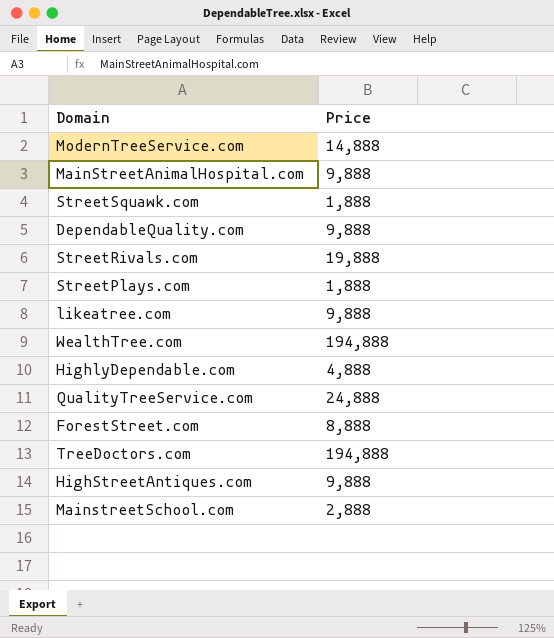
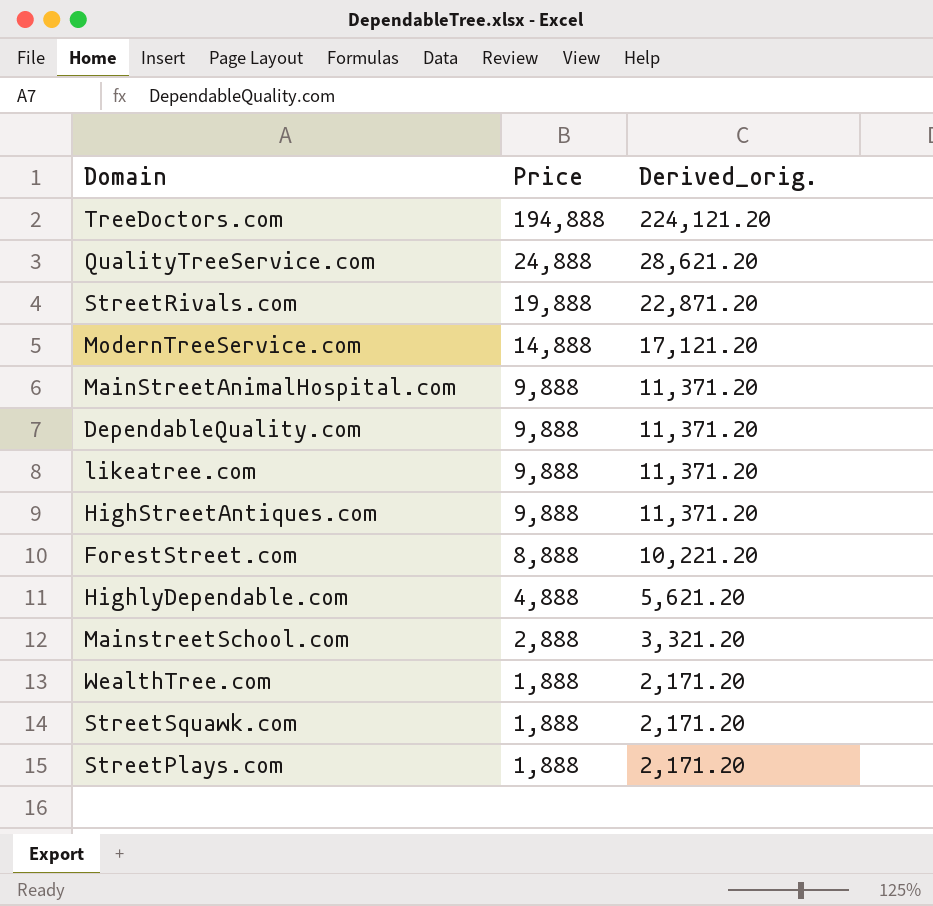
row order: none -> Price descending
column Derived_orig. | formula: none -> [Price] * 1.15
WealthTree.com | Price: 194,888 -> 1,888

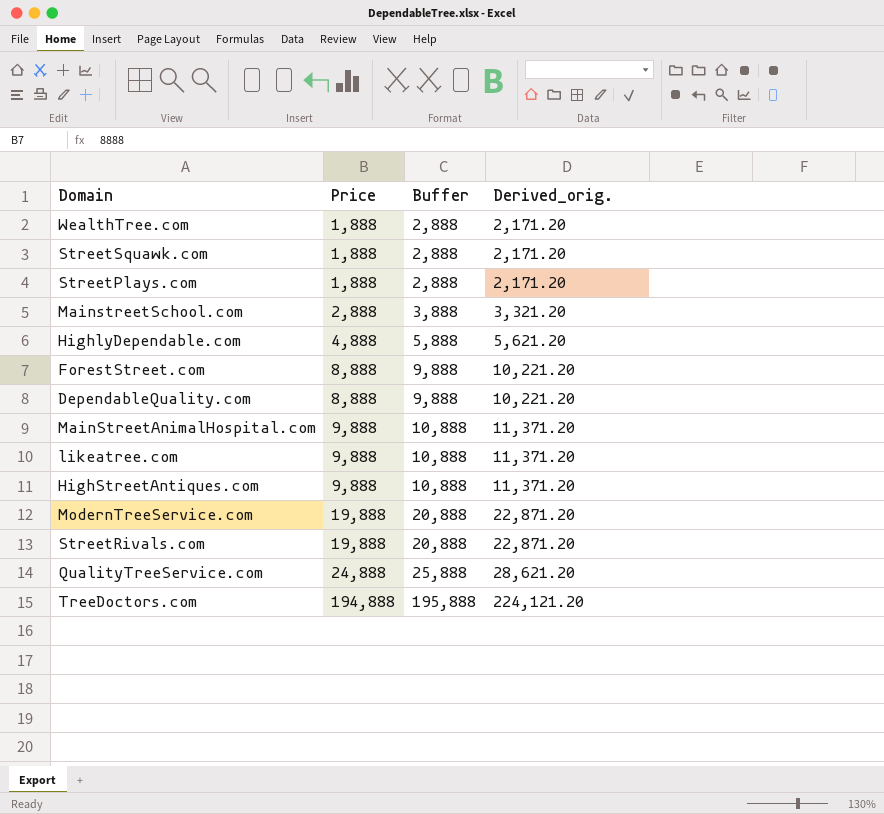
row order: Price descending -> Price ascending
column Buffer | formula: none -> [Price] + 1000
DependableQuality.com | Price: 9,888 -> 8,888
DependableQuality.com | Derived_orig.: 11,371.20 -> 10,221.20
ModernTreeService.com | Price: 14,888 -> 19,888
ModernTreeService.com | Derived_orig.: 17,121.20 -> 22,871.20

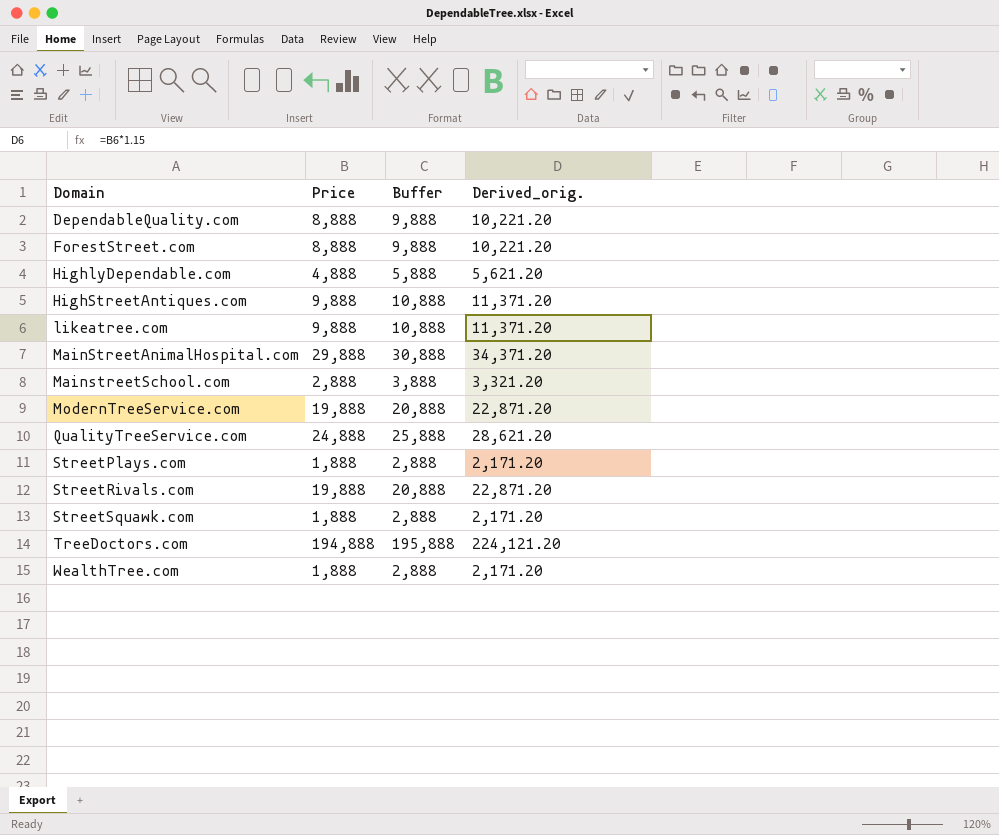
row order: Price ascending -> Domain ascending
MainStreetAnimalHospital.com | Price: 9,888 -> 29,888
MainStreetAnimalHospital.com | Buffer: 10,888 -> 30,888
MainStreetAnimalHospital.com | Derived_orig.: 11,371.20 -> 34,371.20

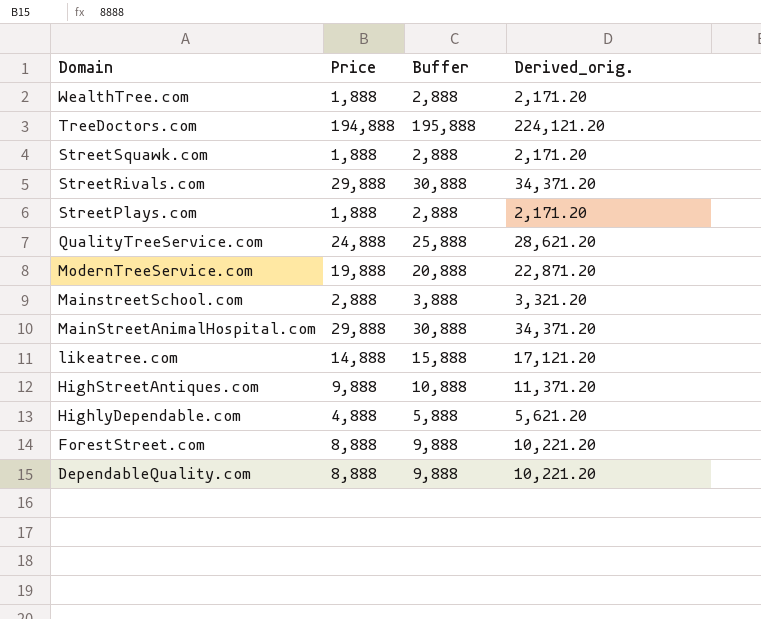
row order: Domain ascending -> Domain descending
StreetRivals.com | Price: 19,888 -> 29,888
StreetRivals.com | Buffer: 20,888 -> 30,888
StreetRivals.com | Derived_orig.: 22,871.20 -> 34,371.20
likeatree.com | Price: 9,888 -> 14,888
likeatree.com | Buffer: 10,888 -> 15,888
likeatree.com | Derived_orig.: 11,371.20 -> 17,121.20

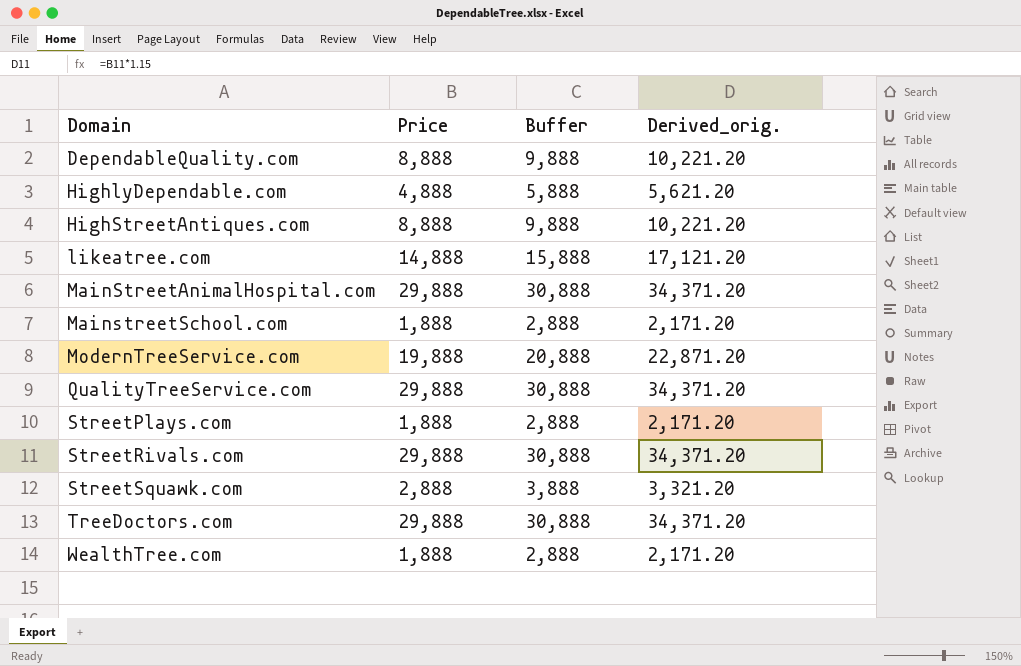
row order: Domain descending -> Domain ascending
row ForestStreet.com: 8,888 | 9,888 | 10,221.20 -> none
HighStreetAntiques.com | Price: 9,888 -> 8,888
HighStreetAntiques.com | Buffer: 10,888 -> 9,888
HighStreetAntiques.com | Derived_orig.: 11,371.20 -> 10,221.20
MainstreetSchool.com | Price: 2,888 -> 1,888
MainstreetSchool.com | Buffer: 3,888 -> 2,888
MainstreetSchool.com | Derived_orig.: 3,321.20 -> 2,171.20
QualityTreeService.com | Price: 24,888 -> 29,888
QualityTreeService.com | Buffer: 25,888 -> 30,888
QualityTreeService.com | Derived_orig.: 28,621.20 -> 34,371.20
StreetSquawk.com | Price: 1,888 -> 2,888
StreetSquawk.com | Buffer: 2,888 -> 3,888
StreetSquawk.com | Derived_orig.: 2,171.20 -> 3,321.20
TreeDoctors.com | Price: 194,888 -> 29,888
TreeDoctors.com | Buffer: 195,888 -> 30,888
TreeDoctors.com | Derived_orig.: 224,121.20 -> 34,371.20

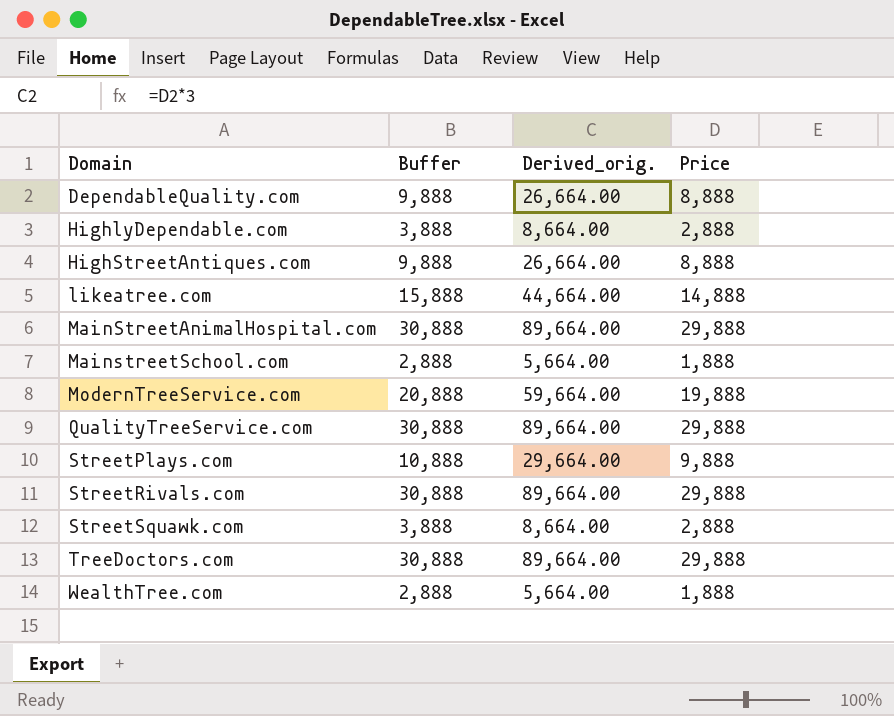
column Derived_orig. | formula: [Price] * 1.15 -> [Price] * 3
column Price | position: 2 -> 4
HighlyDependable.com | Buffer: 5,888 -> 3,888
HighlyDependable.com | Price: 4,888 -> 2,888
StreetPlays.com | Buffer: 2,888 -> 10,888
StreetPlays.com | Price: 1,888 -> 9,888

